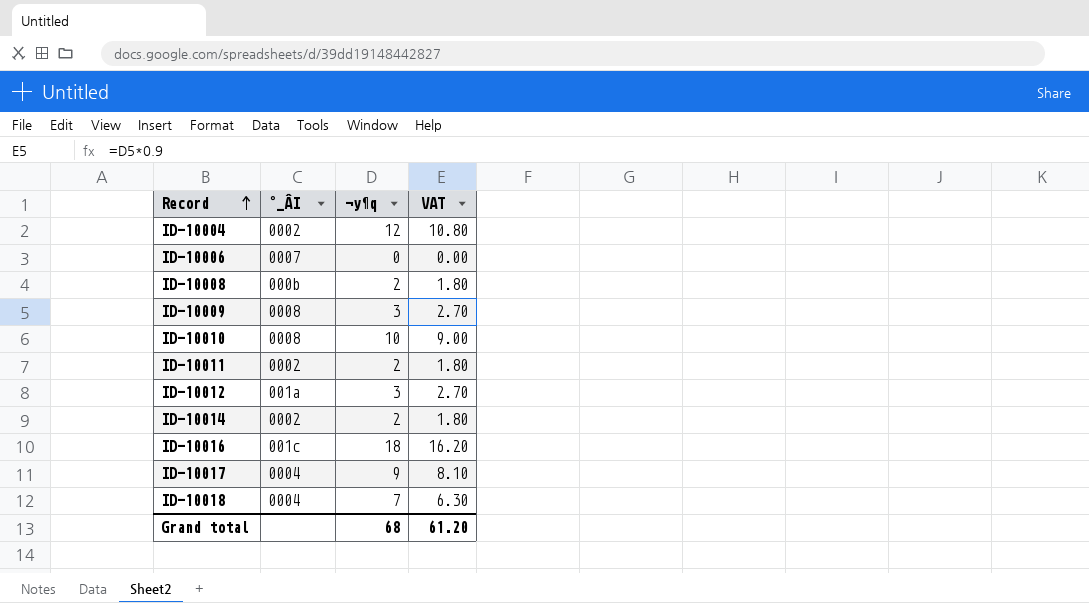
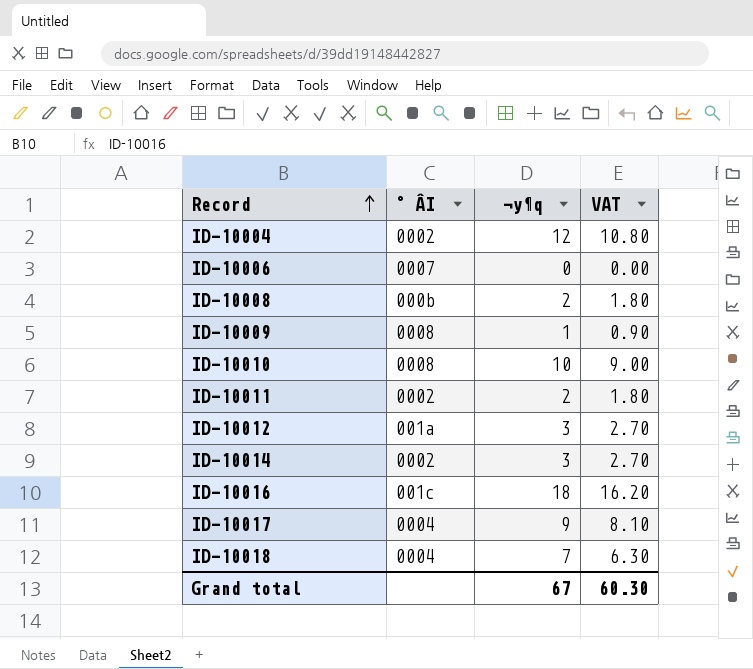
column name: °_ÂI -> ° ÂI
ID-10009 | ¬y¶q: 3 -> 1
ID-10009 | VAT: 2.70 -> 0.90
ID-10014 | ¬y¶q: 2 -> 3
ID-10014 | VAT: 1.80 -> 2.70
Grand total | ¬y¶q: 68 -> 67
Grand total | VAT: 61.20 -> 60.30

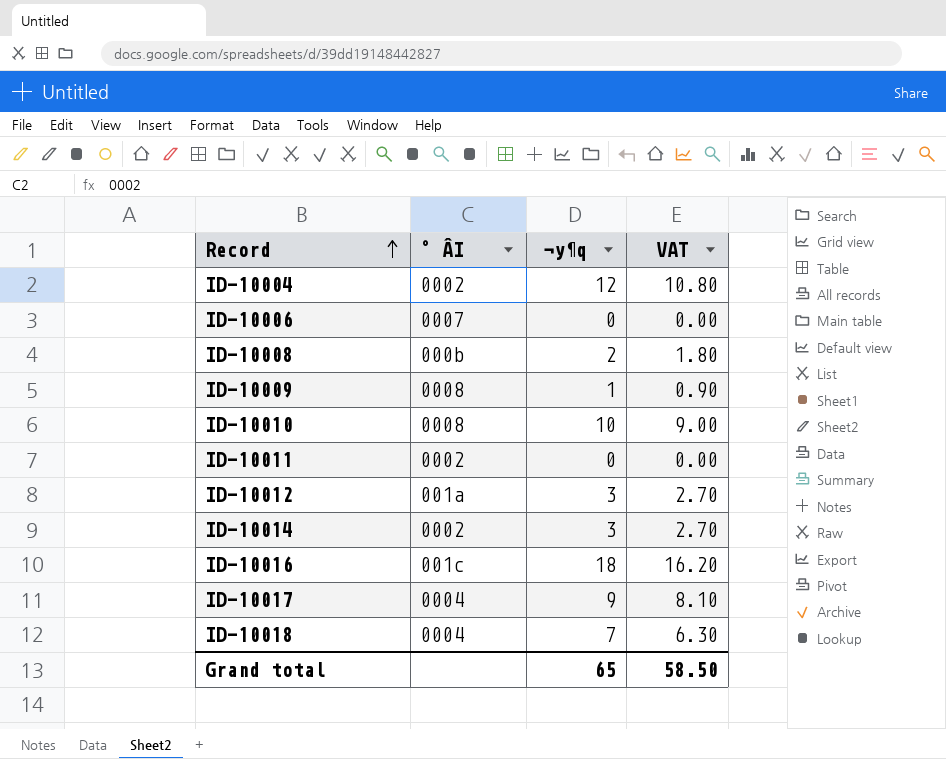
ID-10011 | ¬y¶q: 2 -> 0
ID-10011 | VAT: 1.80 -> 0.00
Grand total | ¬y¶q: 67 -> 65
Grand total | VAT: 60.30 -> 58.50

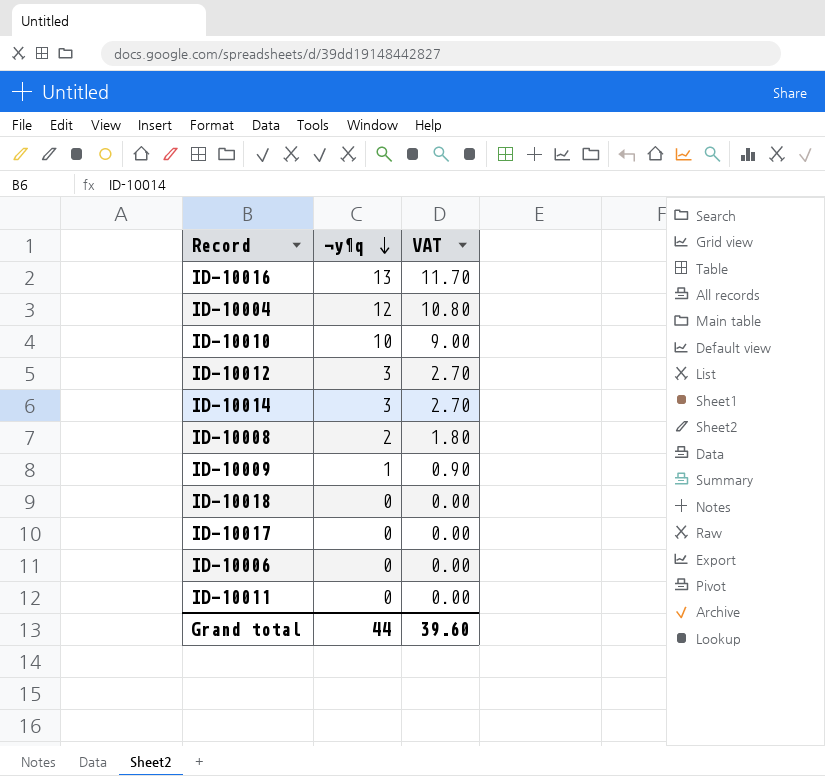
row order: Record ascending -> ¬y¶q descending
column ° ÂI | position: 2 -> none
ID-10016 | ¬y¶q: 18 -> 13
ID-10016 | VAT: 16.20 -> 11.70
ID-10018 | ¬y¶q: 7 -> 0
ID-10018 | VAT: 6.30 -> 0.00
ID-10017 | ¬y¶q: 9 -> 0
ID-10017 | VAT: 8.10 -> 0.00
Grand total | ¬y¶q: 65 -> 44
Grand total | VAT: 58.50 -> 39.60

